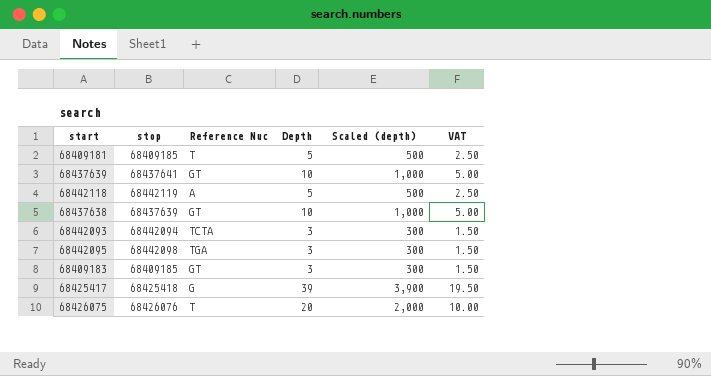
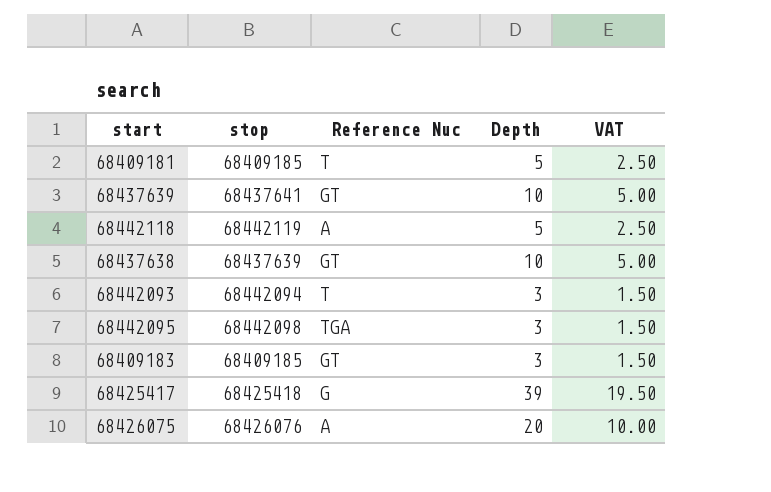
column Scaled (depth) | formula: [Depth] * 100 -> none
68442093 | Reference Nuc: TCTA -> T
68426075 | Reference Nuc: T -> A

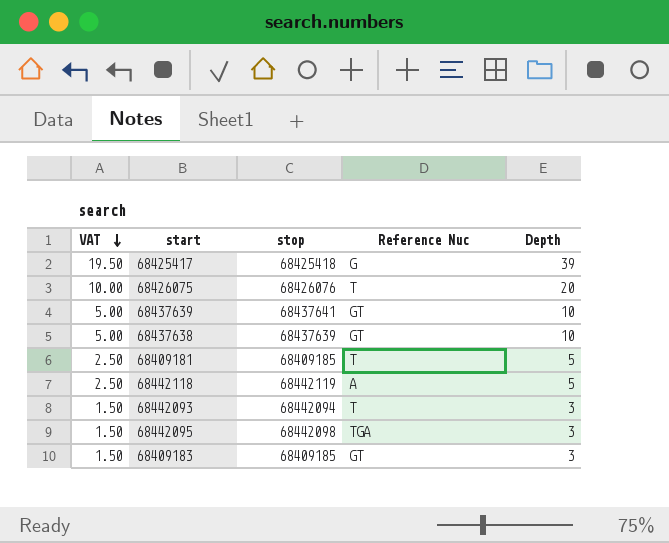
row order: none -> VAT descending
column VAT | position: 5 -> 1
68426075 | Reference Nuc: A -> T

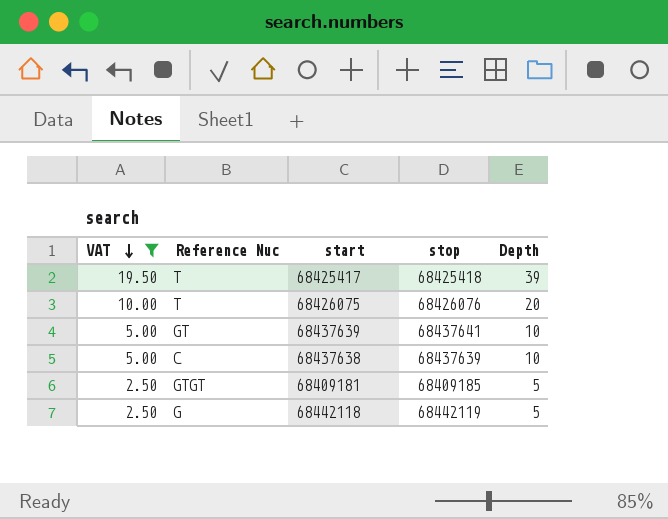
filter: none -> VAT != 1.50
column Reference Nuc | position: 4 -> 2
68425417 | Reference Nuc: G -> T
68437638 | Reference Nuc: GT -> C
68409181 | Reference Nuc: T -> GTGT
68442118 | Reference Nuc: A -> G

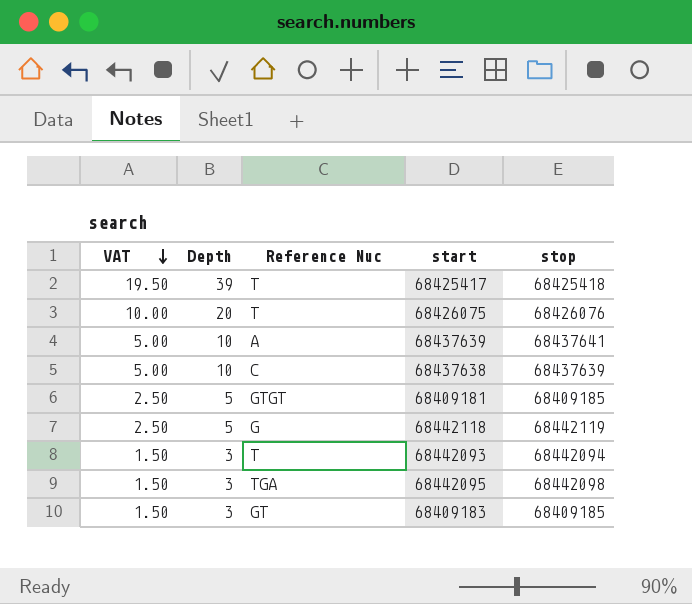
filter: VAT != 1.50 -> none
column Depth | position: 5 -> 2
68437639 | Reference Nuc: GT -> A

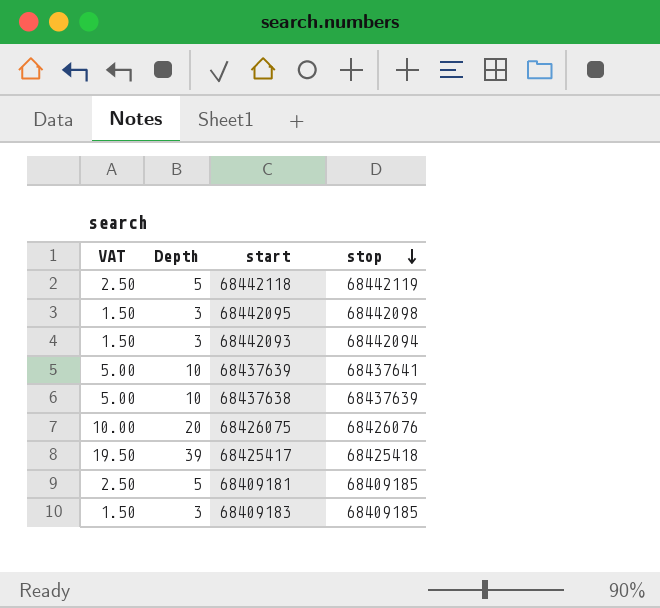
row order: VAT descending -> stop descending
column Reference Nuc | position: 3 -> none

